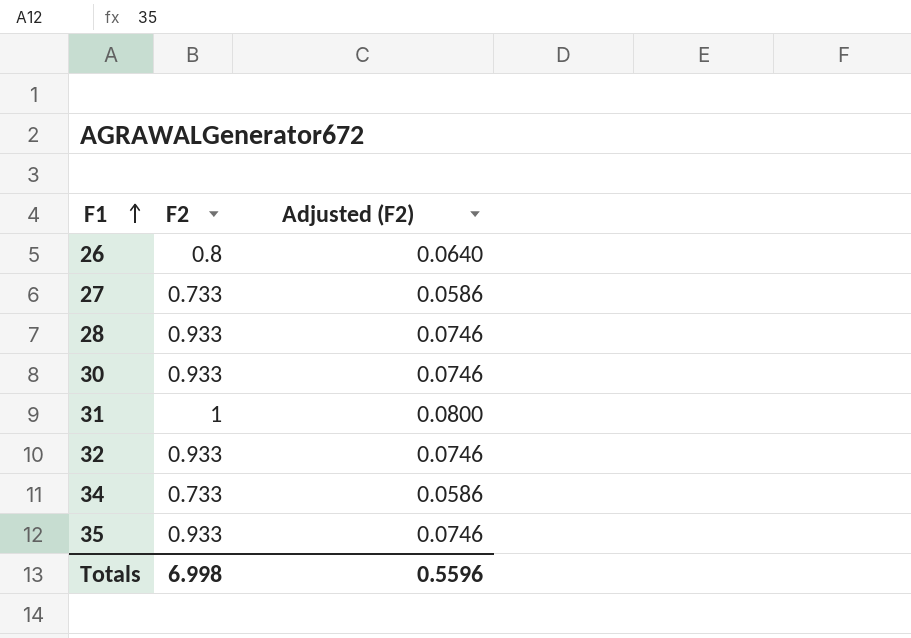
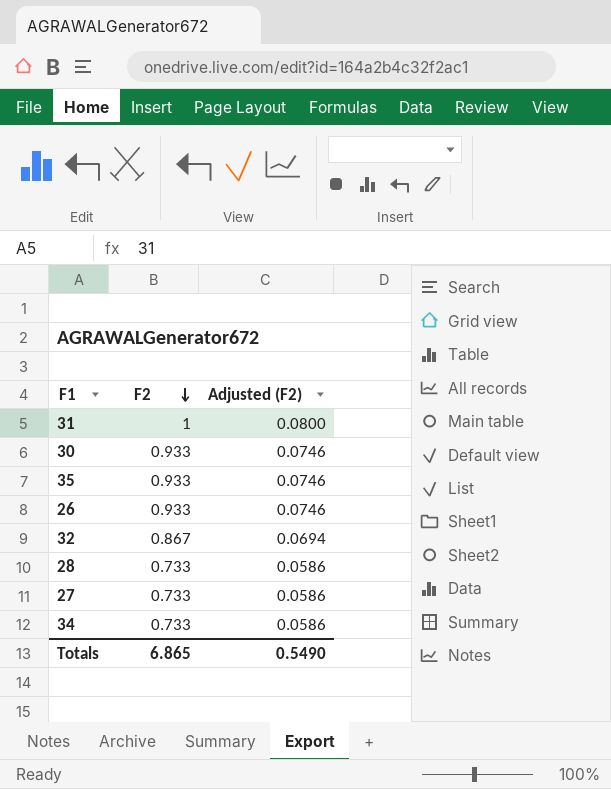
row order: F1 ascending -> F2 descending
26 | F2: 0.8 -> 0.933
26 | Adjusted (F2): 0.0640 -> 0.0746
32 | F2: 0.933 -> 0.867
32 | Adjusted (F2): 0.0746 -> 0.0694
28 | F2: 0.933 -> 0.733
28 | Adjusted (F2): 0.0746 -> 0.0586
Totals | F2: 6.998 -> 6.865
Totals | Adjusted (F2): 0.5596 -> 0.5490

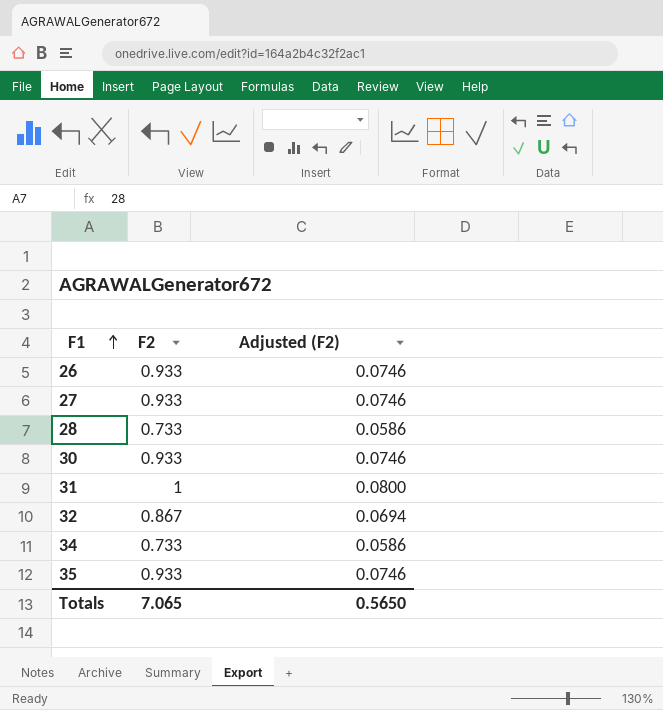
row order: F2 descending -> F1 ascending
27 | F2: 0.733 -> 0.933
27 | Adjusted (F2): 0.0586 -> 0.0746
Totals | F2: 6.865 -> 7.065
Totals | Adjusted (F2): 0.5490 -> 0.5650

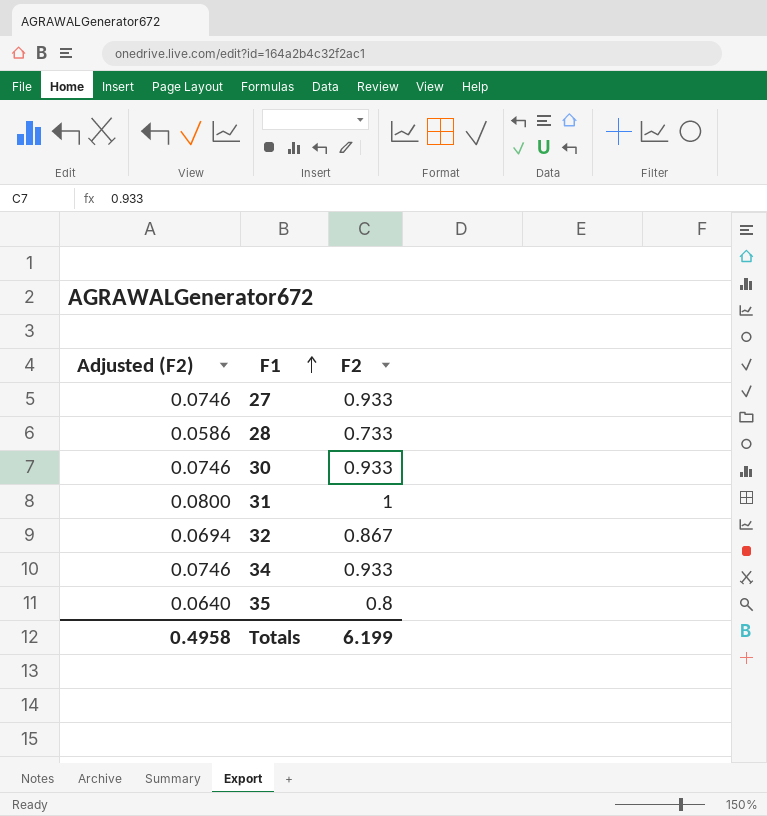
column Adjusted (F2) | position: 3 -> 1
row 26: 0.933 | 0.0746 -> none
34 | Adjusted (F2): 0.0586 -> 0.0746
34 | F2: 0.733 -> 0.933
35 | Adjusted (F2): 0.0746 -> 0.0640
35 | F2: 0.933 -> 0.8
Totals | Adjusted (F2): 0.5650 -> 0.4958
Totals | F2: 7.065 -> 6.199

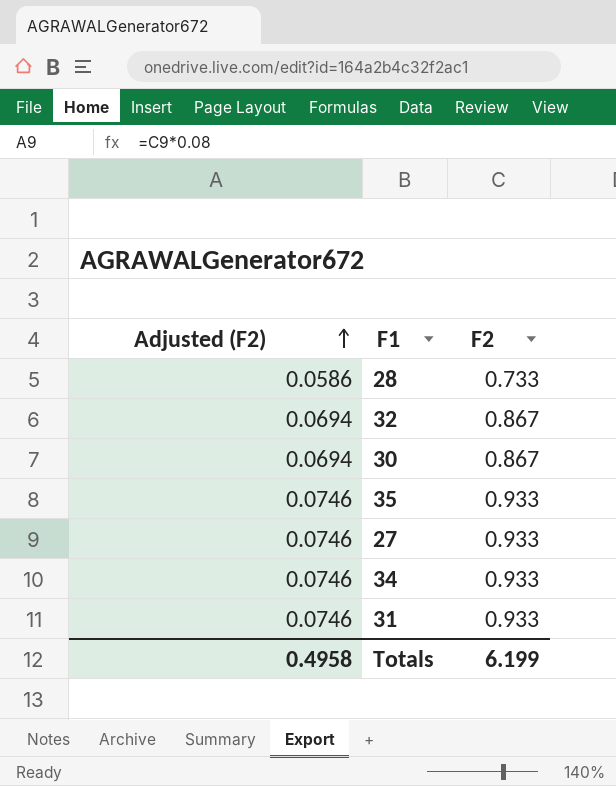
row order: F1 ascending -> Adjusted (F2) ascending
30 | Adjusted (F2): 0.0746 -> 0.0694
30 | F2: 0.933 -> 0.867
35 | Adjusted (F2): 0.0640 -> 0.0746
35 | F2: 0.8 -> 0.933
31 | Adjusted (F2): 0.0800 -> 0.0746
31 | F2: 1 -> 0.933

